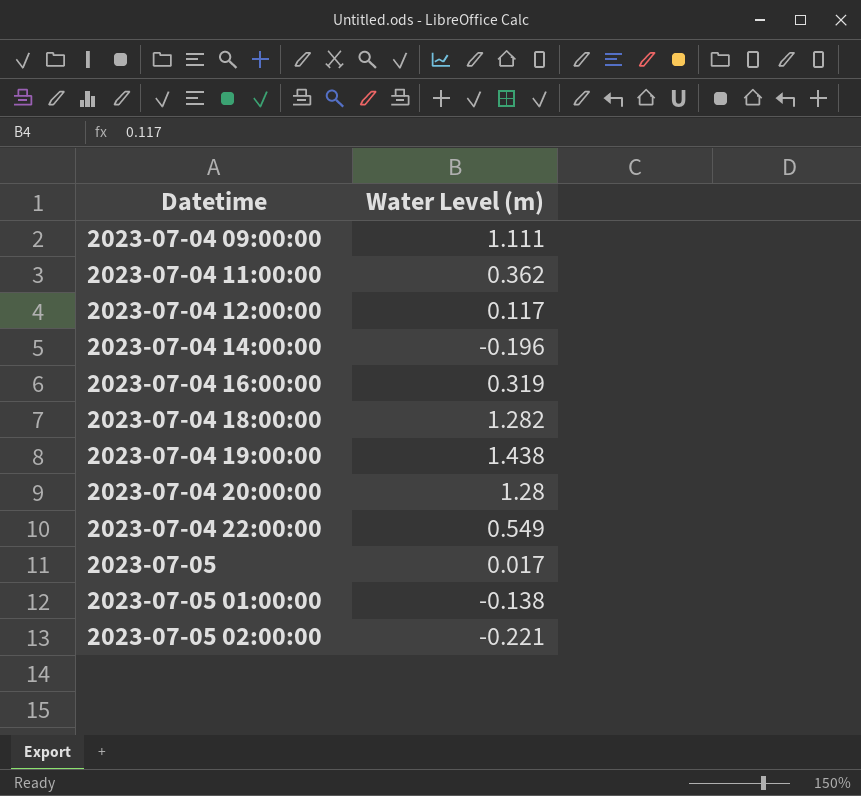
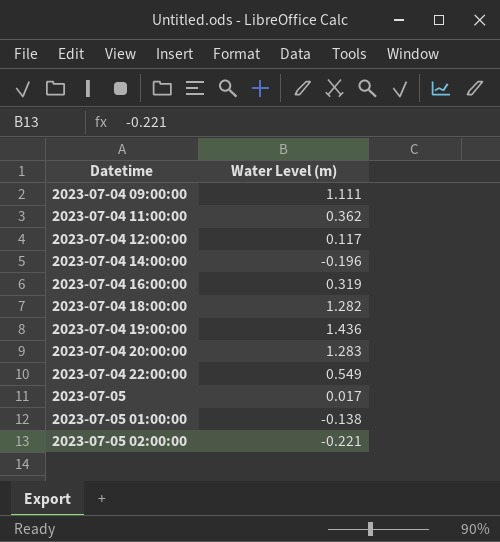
2023-07-04 19:00:00 | Water Level (m): 1.438 -> 1.436
2023-07-04 20:00:00 | Water Level (m): 1.28 -> 1.283

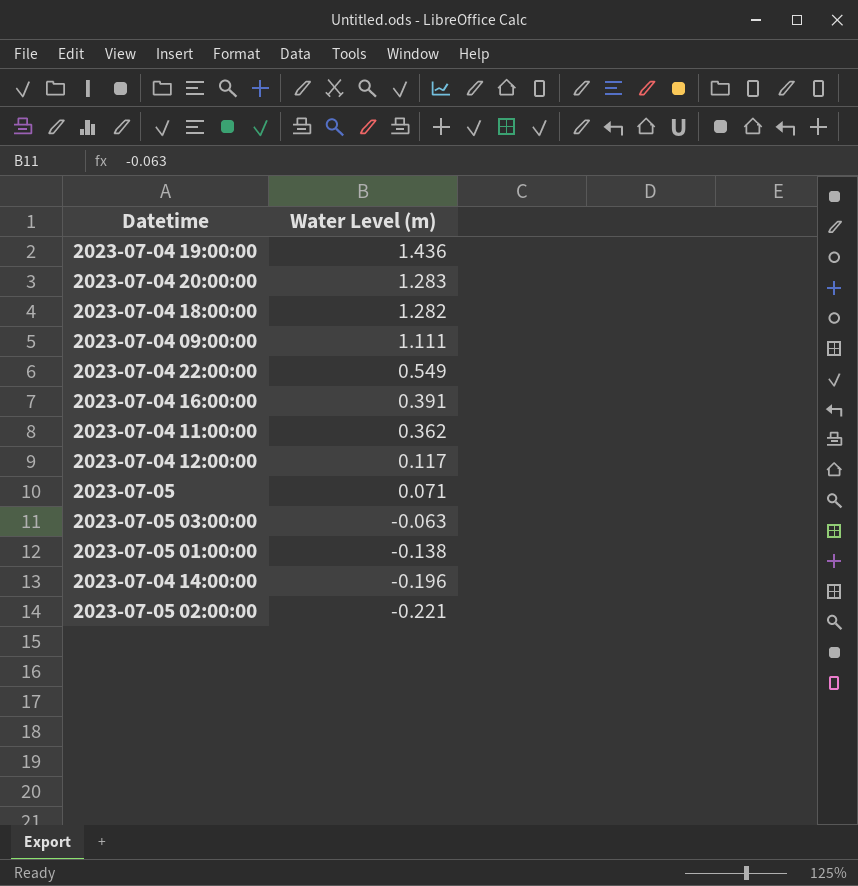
row order: Datetime ascending -> Water Level (m) descending
2023-07-04 16:00:00 | Water Level (m): 0.319 -> 0.391
2023-07-05 | Water Level (m): 0.017 -> 0.071
row 2023-07-05 03:00:00: none -> -0.063

